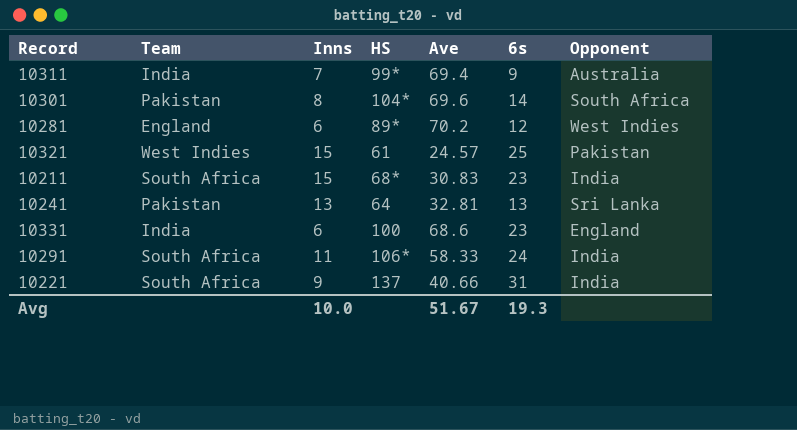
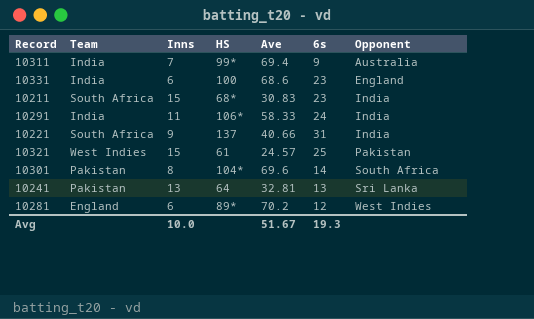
row order: none -> Opponent ascending
10291 | Team: South Africa -> India

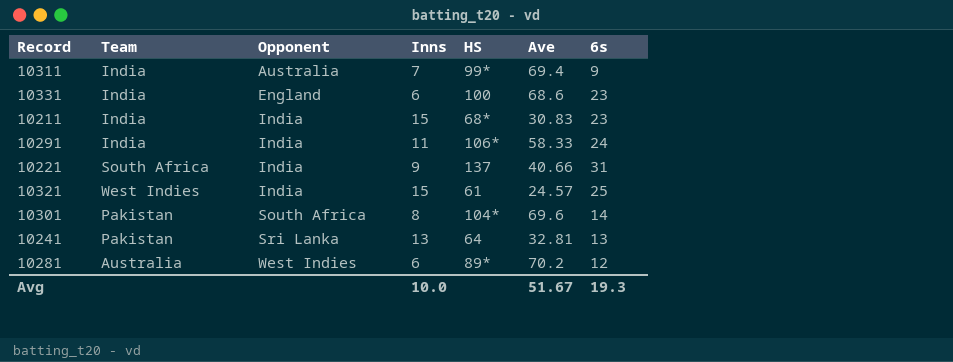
column Opponent | position: 7 -> 3
10211 | Team: South Africa -> India
10321 | Opponent: Pakistan -> India
10281 | Team: England -> Australia

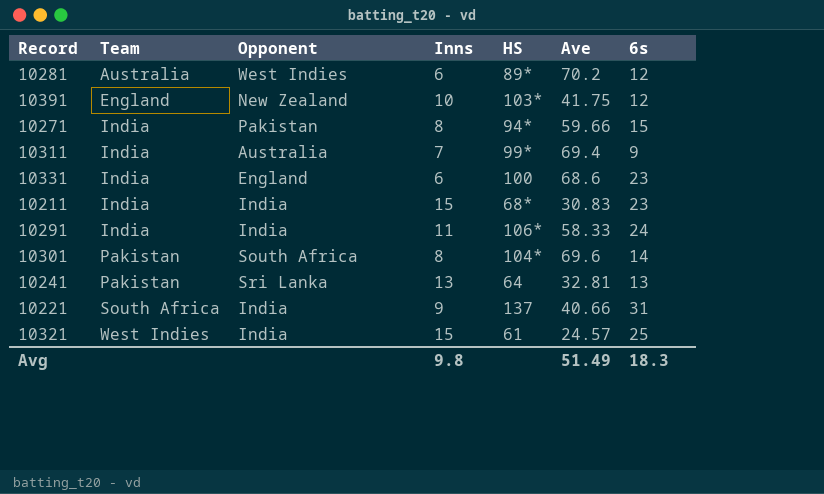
row order: Opponent ascending -> Team ascending
row 10391: none -> England | New Zealand | 10 | 103* | 41.75 | 12
row 10271: none -> India | Pakistan | 8 | 94* | 59.66 | 15
Avg | Inns: 10.0 -> 9.8
Avg | Ave: 51.67 -> 51.49
Avg | 6s: 19.3 -> 18.3

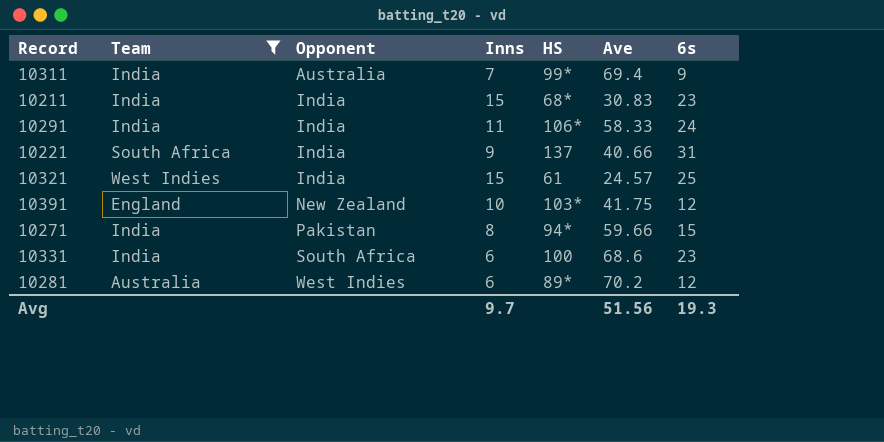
filter: none -> Team != Pakistan
row order: Team ascending -> Opponent ascending
10331 | Opponent: England -> South Africa
Avg | Inns: 9.8 -> 9.7
Avg | Ave: 51.49 -> 51.56
Avg | 6s: 18.3 -> 19.3

